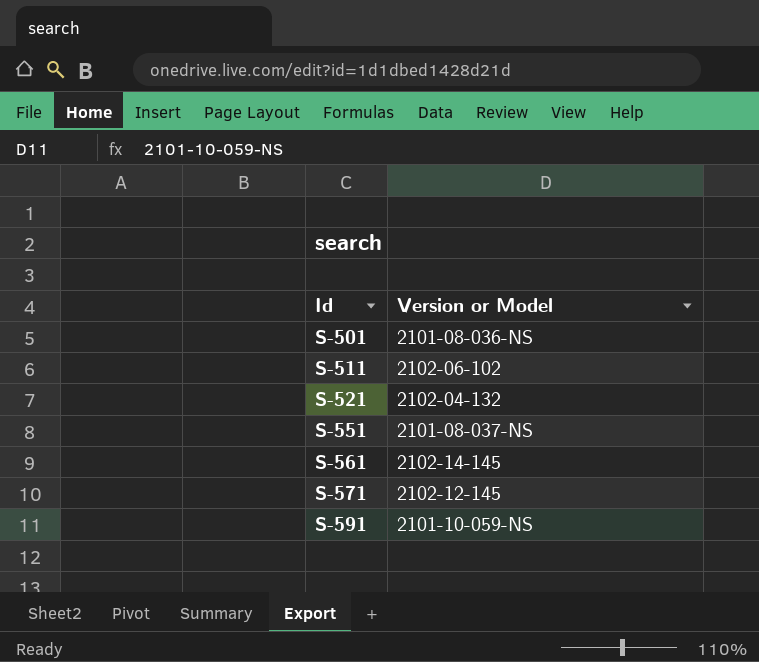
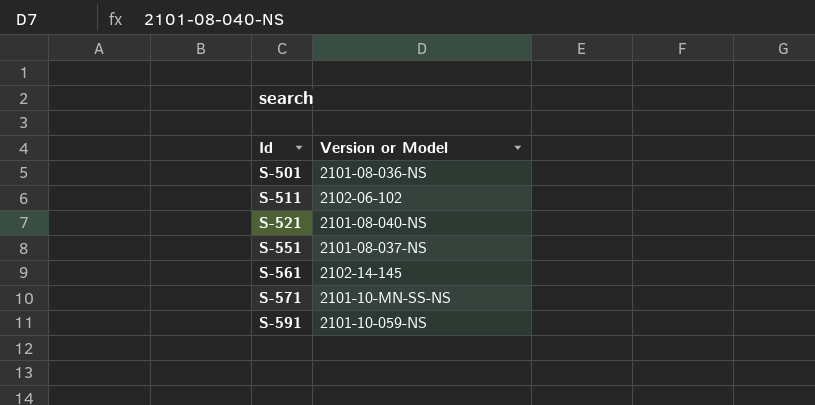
S-521 | Version or Model: 2102-04-132 -> 2101-08-040-NS
S-571 | Version or Model: 2102-12-145 -> 2101-10-MN-SS-NS

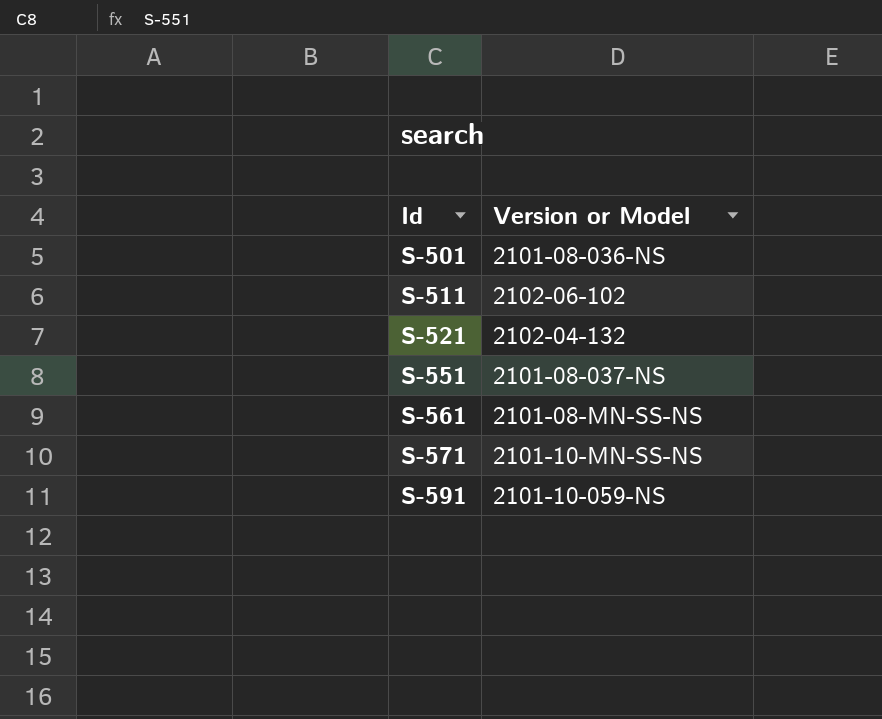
S-521 | Version or Model: 2101-08-040-NS -> 2102-04-132
S-561 | Version or Model: 2102-14-145 -> 2101-08-MN-SS-NS

